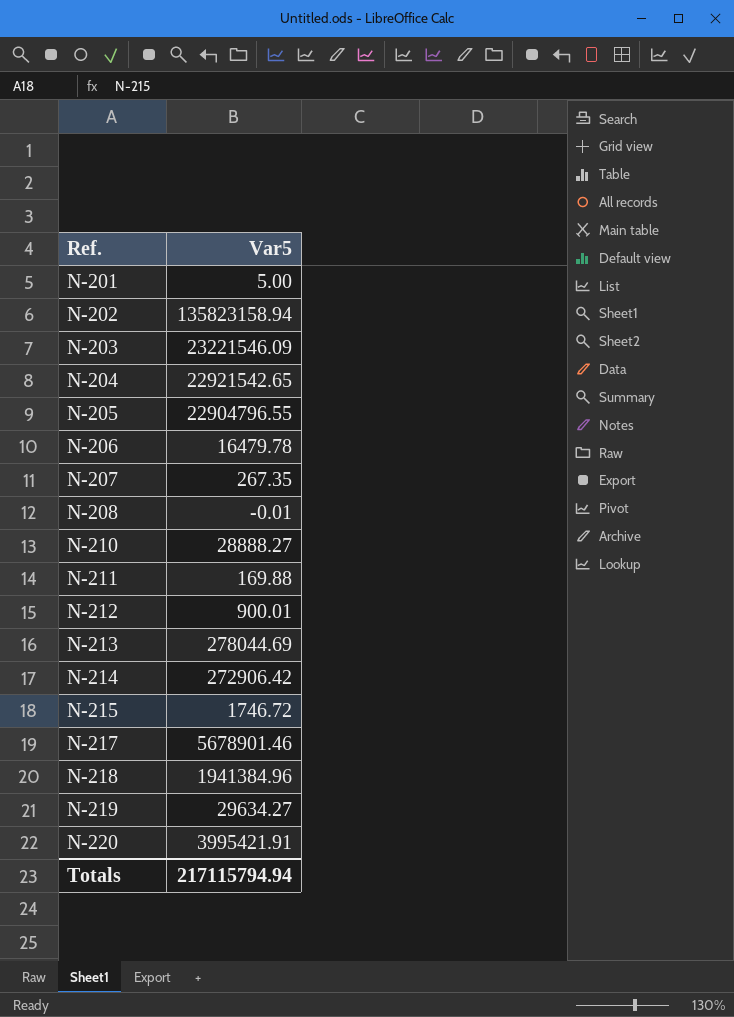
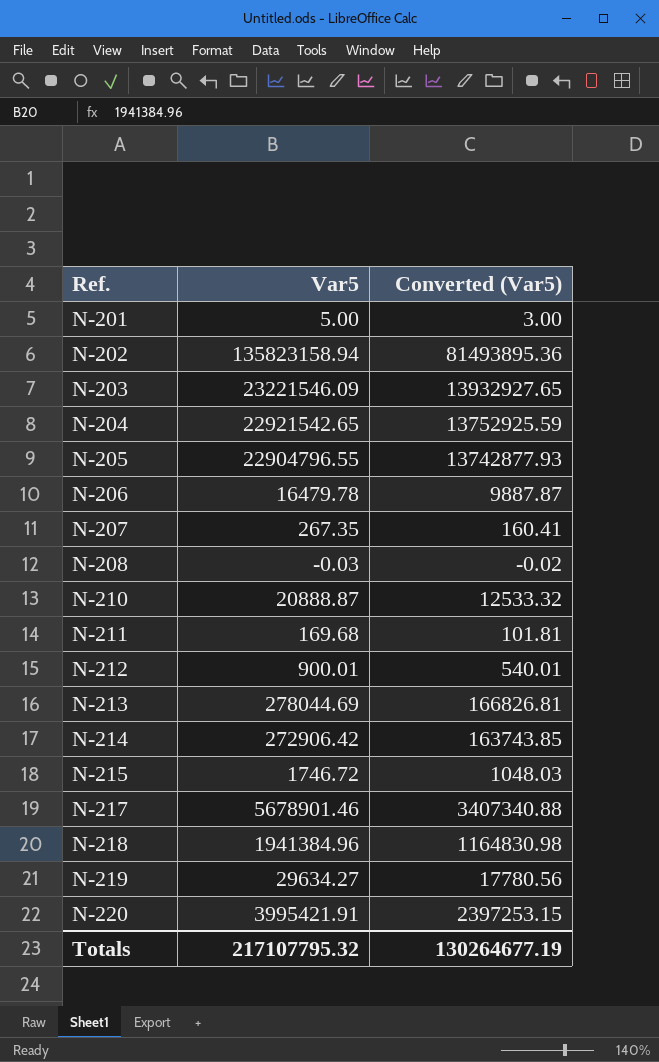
column Converted (Var5) | formula: none -> [Var5] * 0.6
N-208 | Var5: -0.01 -> -0.03
N-210 | Var5: 28888.27 -> 20888.87
N-211 | Var5: 169.88 -> 169.68
Totals | Var5: 217115794.94 -> 217107795.32

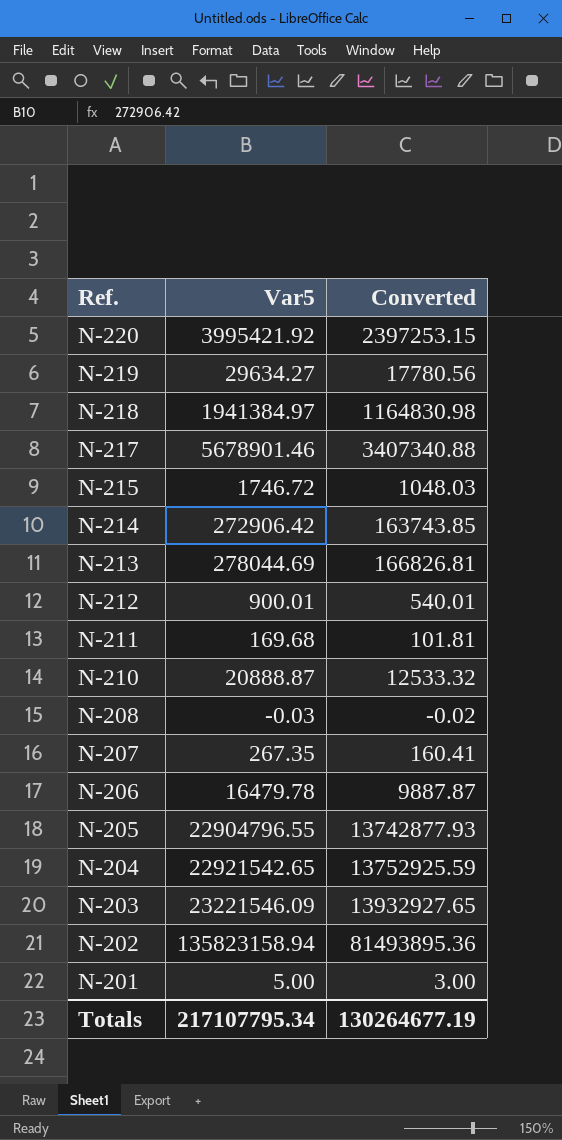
row order: Ref. ascending -> Ref. descending
column name: Converted (Var5) -> Converted
N-220 | Var5: 3995421.91 -> 3995421.92
N-218 | Var5: 1941384.96 -> 1941384.97
Totals | Var5: 217107795.32 -> 217107795.34

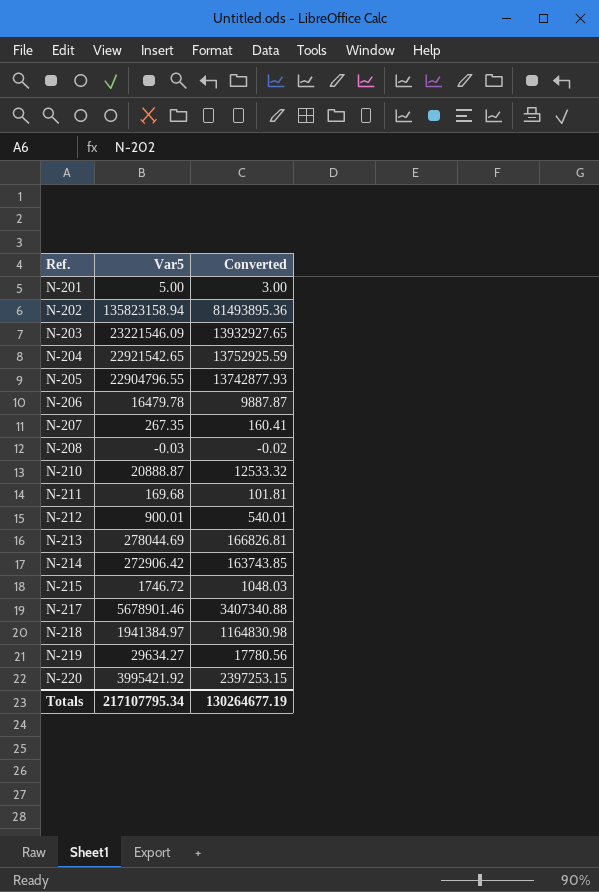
row order: Ref. descending -> Ref. ascending

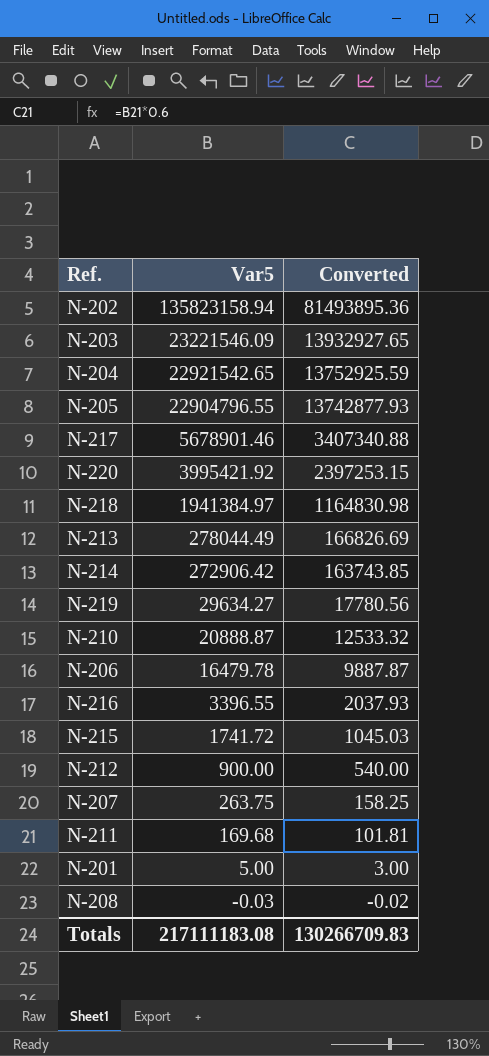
row order: Ref. ascending -> Var5 descending
N-213 | Var5: 278044.69 -> 278044.49
N-213 | Converted: 166826.81 -> 166826.69
row N-216: none -> 3396.55 | 2037.93
N-215 | Var5: 1746.72 -> 1741.72
N-215 | Converted: 1048.03 -> 1045.03
N-212 | Var5: 900.01 -> 900.00
N-212 | Converted: 540.01 -> 540.00
N-207 | Var5: 267.35 -> 263.75
N-207 | Converted: 160.41 -> 158.25
Totals | Var5: 217107795.34 -> 217111183.08
Totals | Converted: 130264677.19 -> 130266709.83

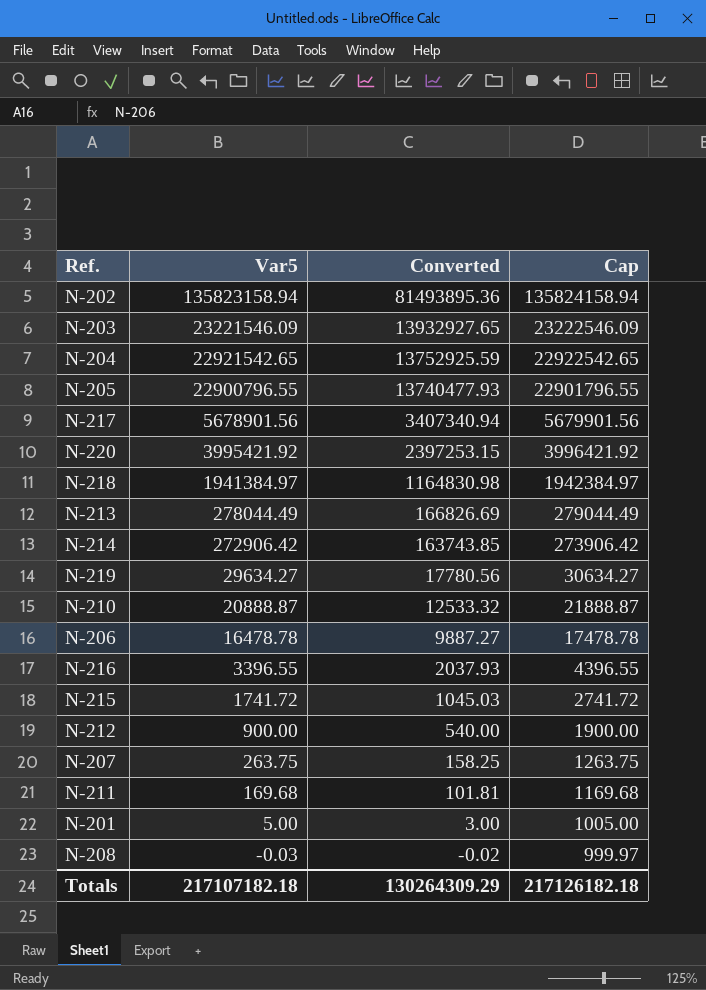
column Cap | formula: none -> [Var5] + 1000
N-205 | Var5: 22904796.55 -> 22900796.55
N-205 | Converted: 13742877.93 -> 13740477.93
N-217 | Var5: 5678901.46 -> 5678901.56
N-217 | Converted: 3407340.88 -> 3407340.94
N-206 | Var5: 16479.78 -> 16478.78
N-206 | Converted: 9887.87 -> 9887.27
Totals | Var5: 217111183.08 -> 217107182.18
Totals | Converted: 130266709.83 -> 130264309.29

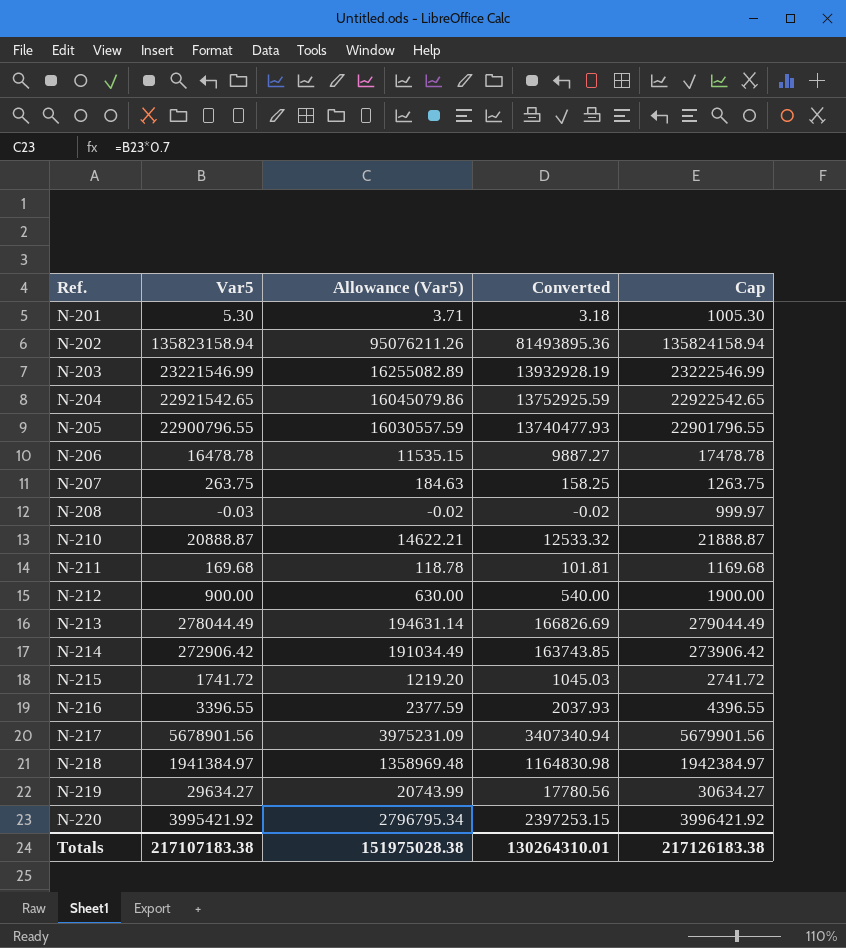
row order: Var5 descending -> Ref. ascending
column Allowance (Var5) | formula: none -> [Var5] * 0.7
N-201 | Var5: 5.00 -> 5.30
N-201 | Converted: 3.00 -> 3.18
N-201 | Cap: 1005.00 -> 1005.30
N-203 | Var5: 23221546.09 -> 23221546.99
N-203 | Converted: 13932927.65 -> 13932928.19
N-203 | Cap: 23222546.09 -> 23222546.99
Totals | Var5: 217107182.18 -> 217107183.38
Totals | Converted: 130264309.29 -> 130264310.01
Totals | Cap: 217126182.18 -> 217126183.38

